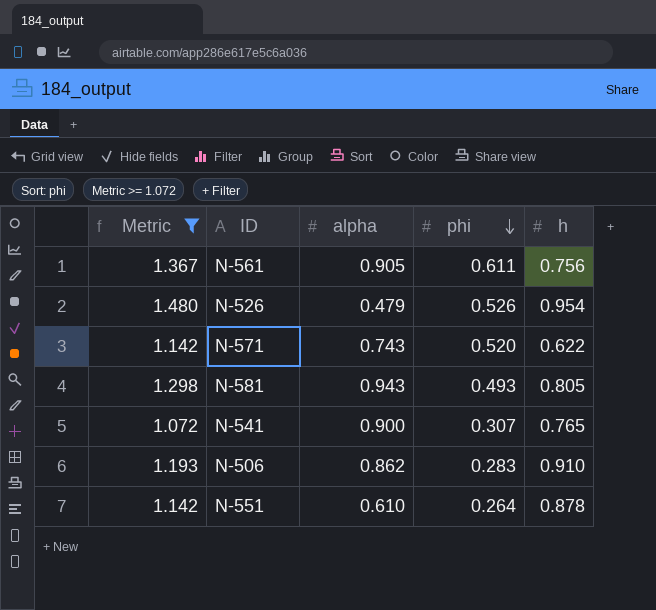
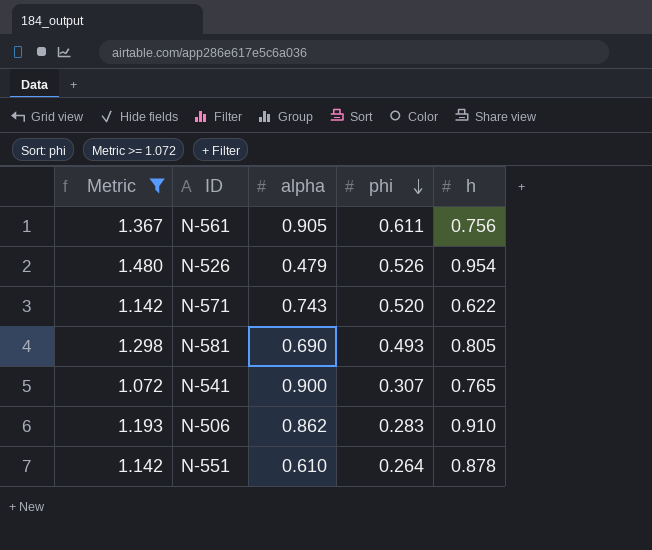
N-581 | alpha: 0.943 -> 0.690

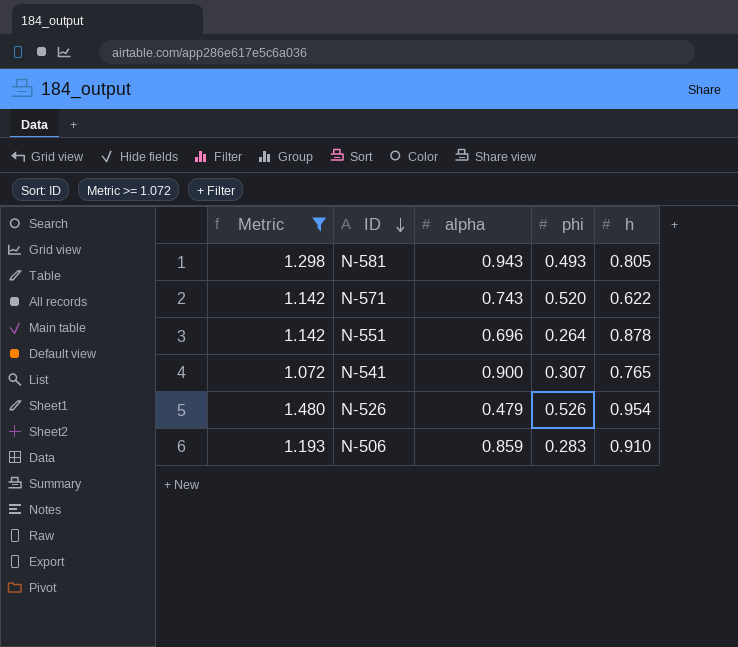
row order: phi descending -> ID descending
row N-561: 1.367 | 0.905 | 0.611 | 0.756 -> none
N-581 | alpha: 0.690 -> 0.943
N-551 | alpha: 0.610 -> 0.696
N-506 | alpha: 0.862 -> 0.859

